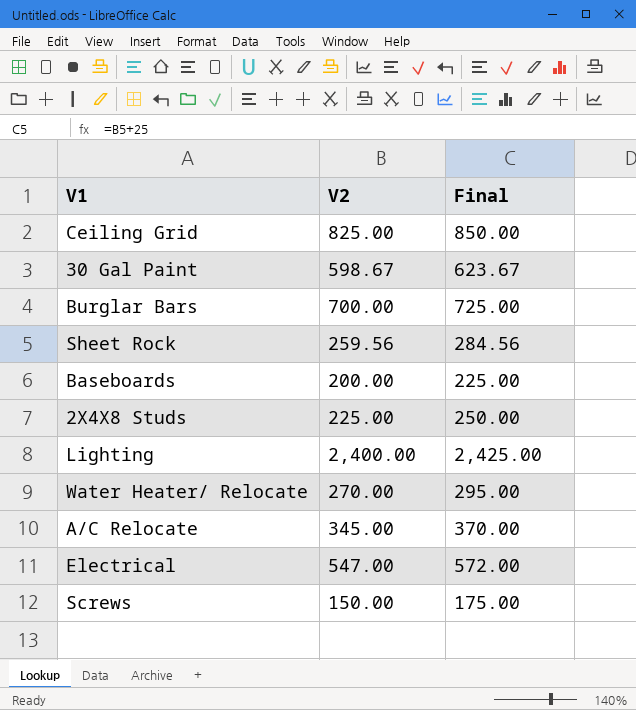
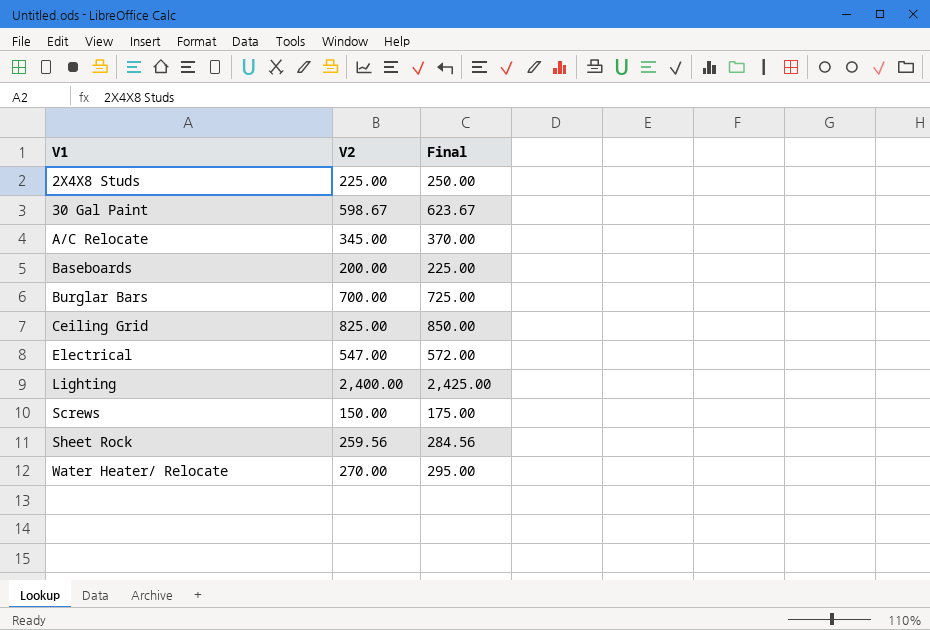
row order: none -> V1 ascending

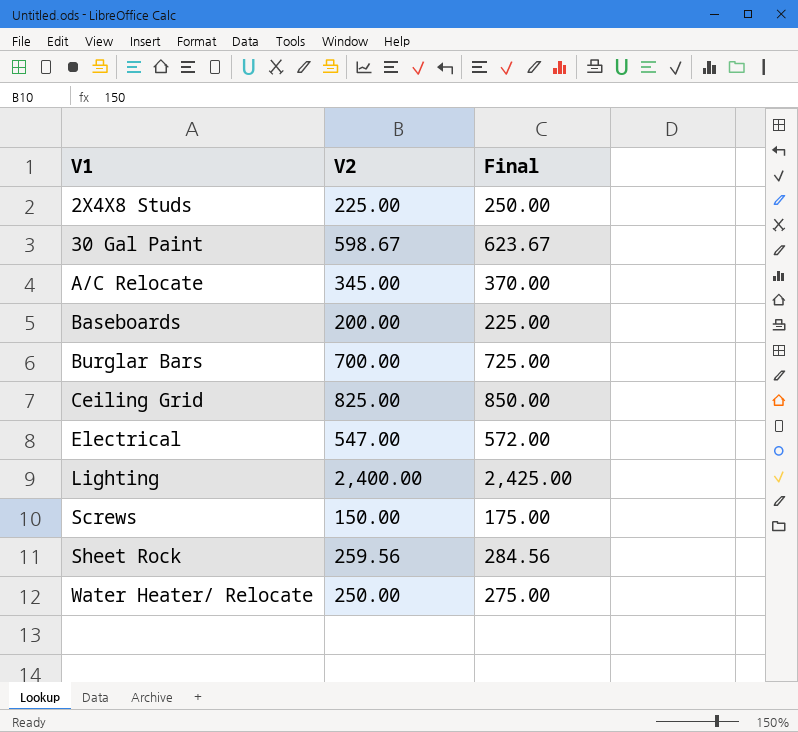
Water Heater/ Relocate | V2: 270.00 -> 250.00
Water Heater/ Relocate | Final: 295.00 -> 275.00

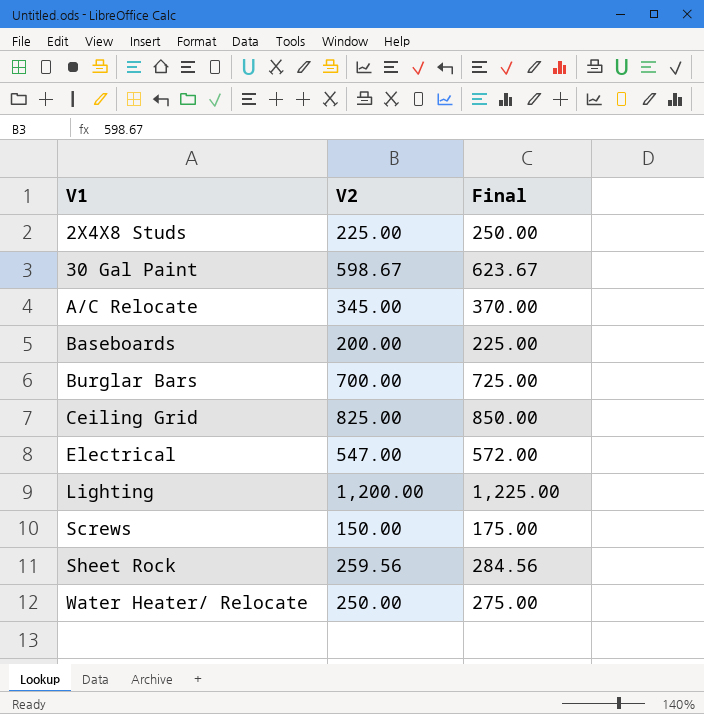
Lighting | V2: 2,400.00 -> 1,200.00
Lighting | Final: 2,425.00 -> 1,225.00

